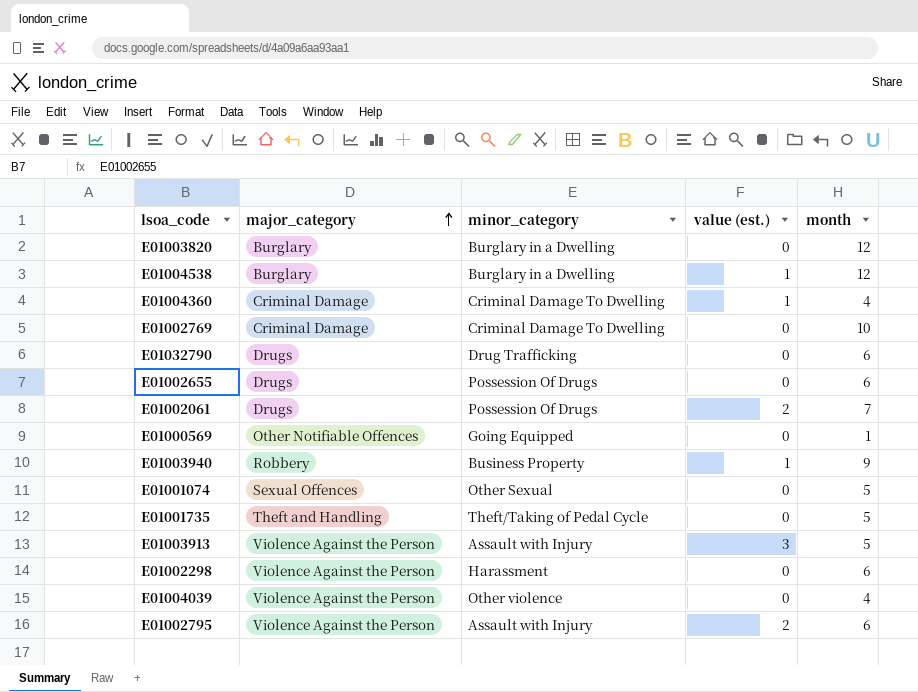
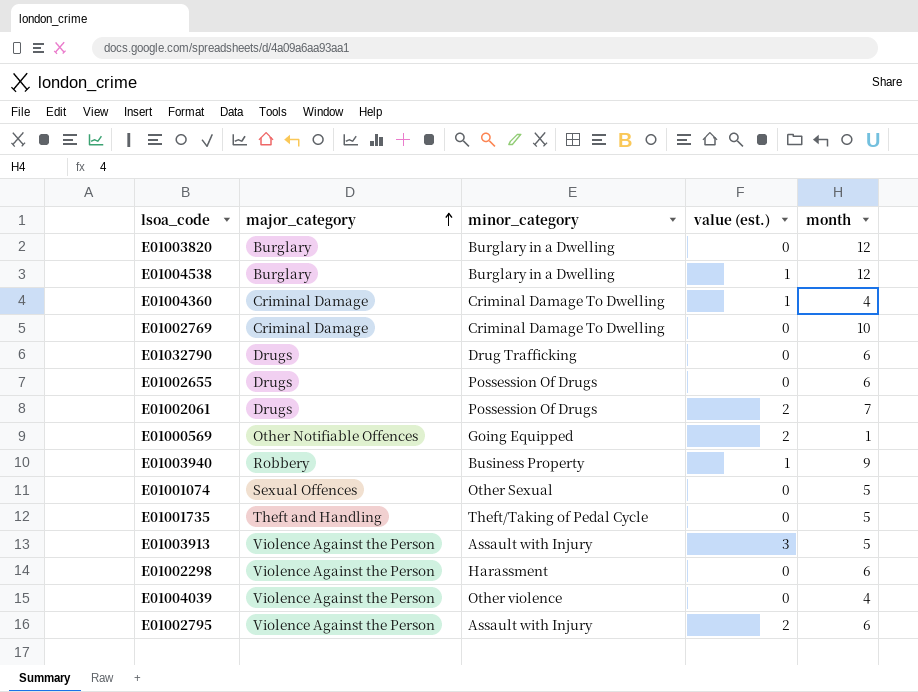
E01000569 | value (est.): 0 -> 2

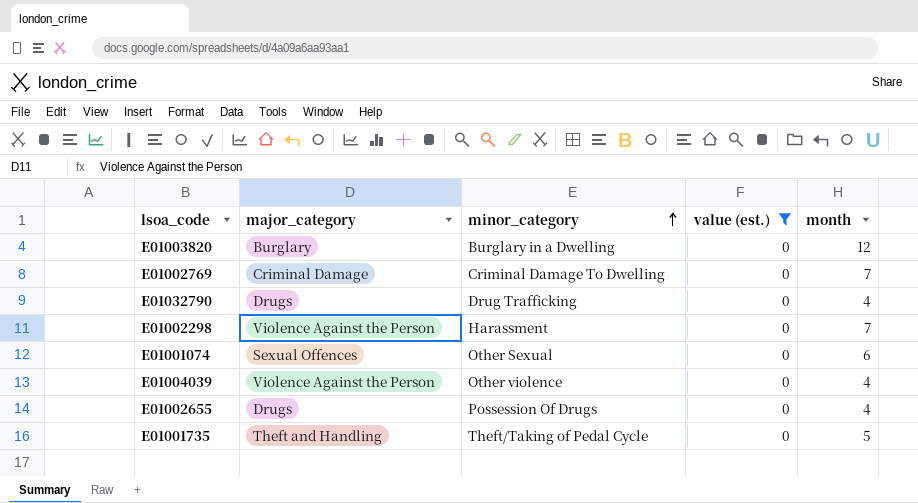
filter: none -> value (est.) = 0
row order: major_category ascending -> minor_category ascending
E01002769 | month: 10 -> 7
E01032790 | month: 6 -> 4
E01002298 | month: 6 -> 7
E01001074 | month: 5 -> 6
E01002655 | month: 6 -> 4

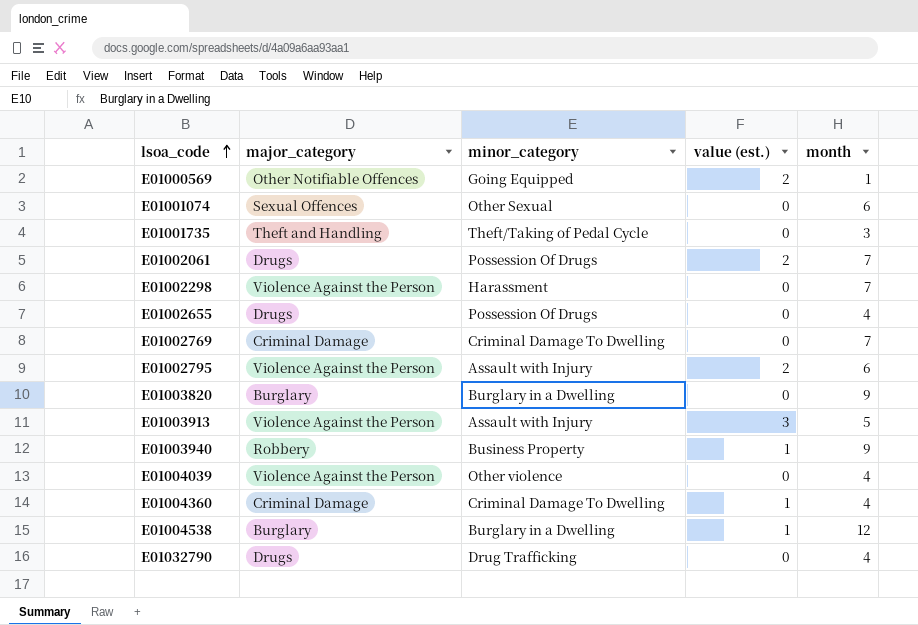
filter: value (est.) = 0 -> none
row order: minor_category ascending -> lsoa_code ascending
E01001735 | month: 5 -> 3
E01003820 | month: 12 -> 9

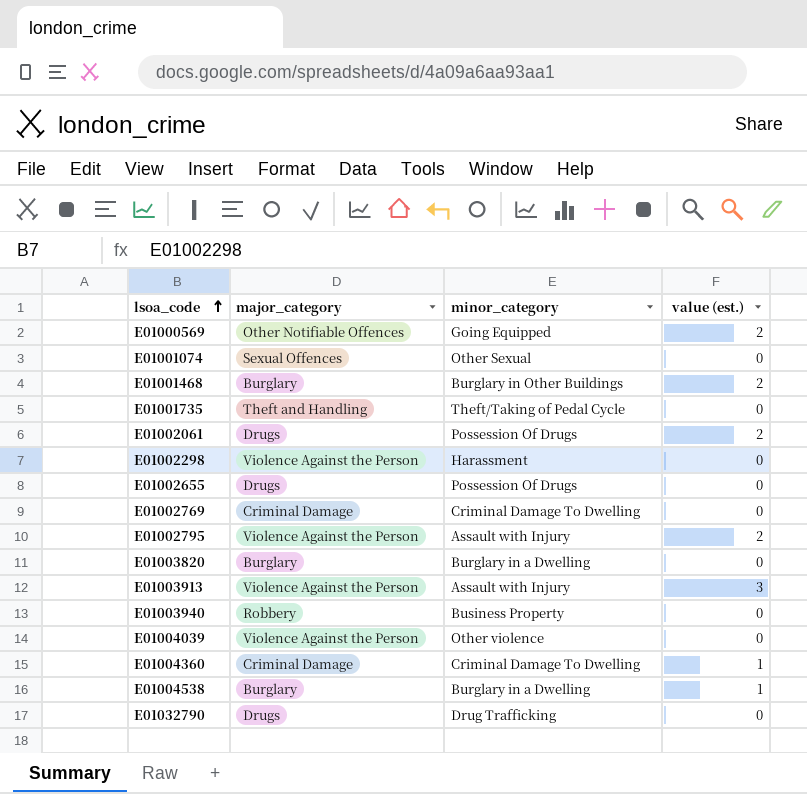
column month | position: 5 -> none
row E01001468: none -> Burglary | Burglary in Other Buildings | 2
E01003940 | value (est.): 1 -> 0

